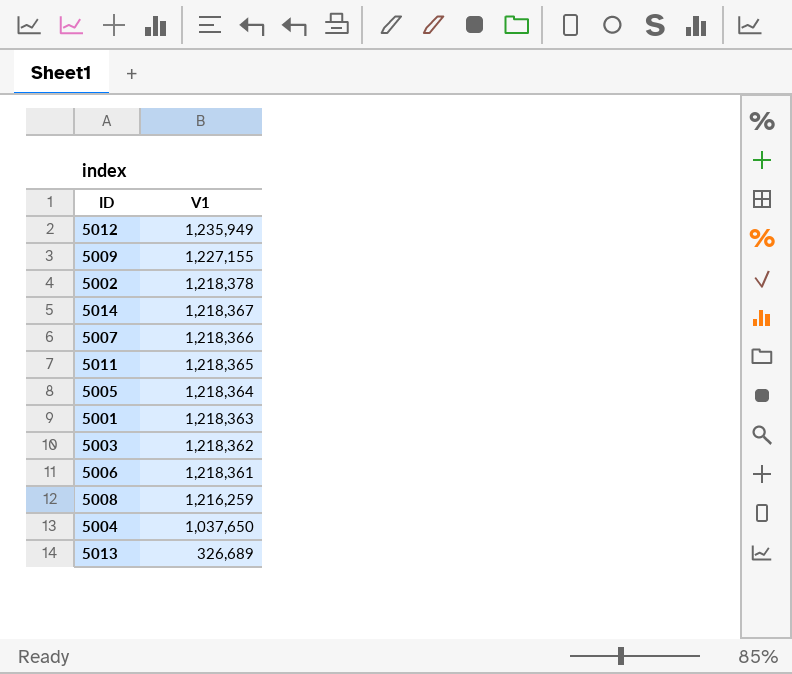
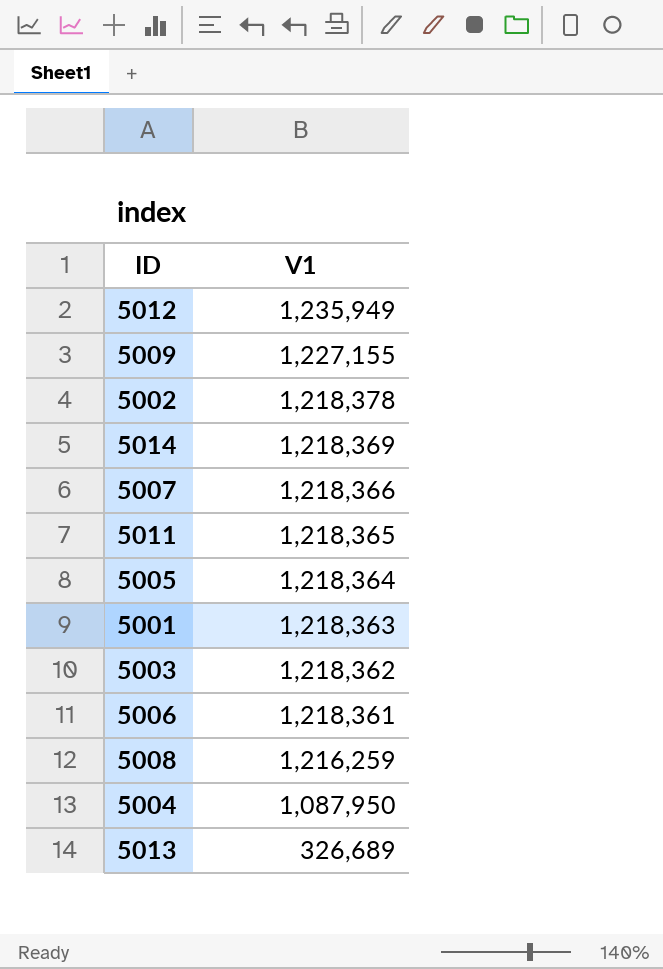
5014 | V1: 1,218,367 -> 1,218,369
5004 | V1: 1,037,650 -> 1,087,950

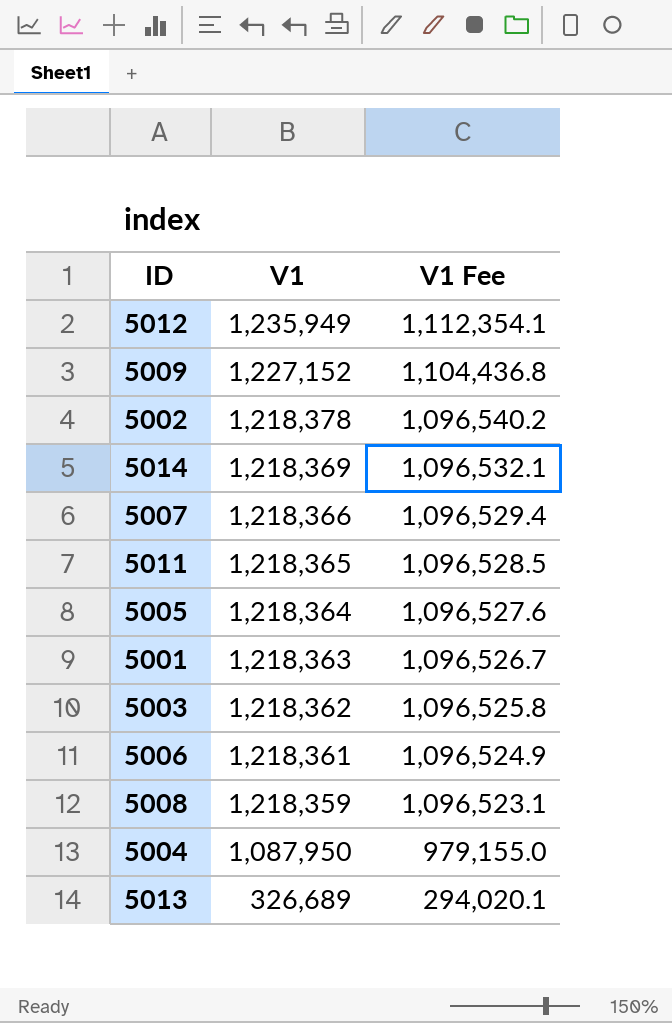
column V1 Fee | formula: none -> [V1] * 0.9
5009 | V1: 1,227,155 -> 1,227,152
5008 | V1: 1,216,259 -> 1,218,359

